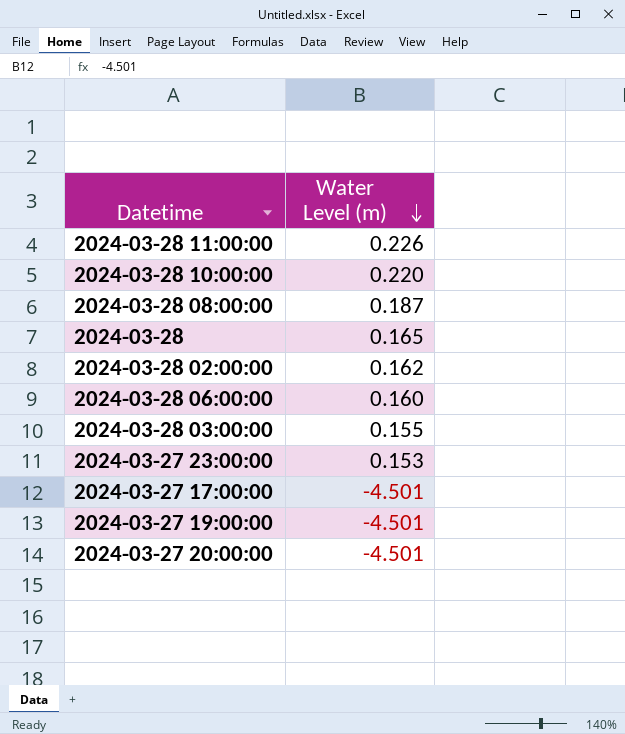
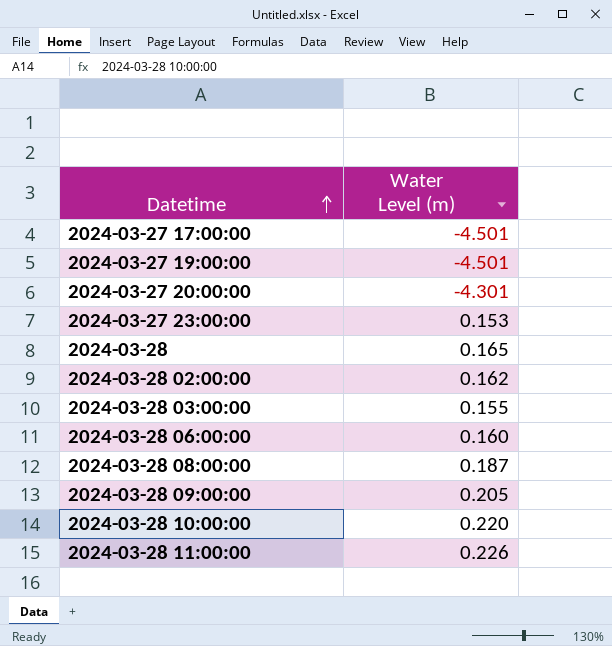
row order: Water Level (m) descending -> Datetime ascending
2024-03-27 20:00:00 | Water Level (m): -4.501 -> -4.301
row 2024-03-28 09:00:00: none -> 0.205

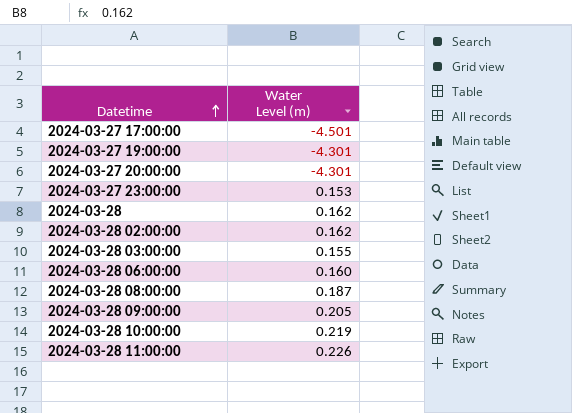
2024-03-27 19:00:00 | Water Level (m): -4.501 -> -4.301
2024-03-28 | Water Level (m): 0.165 -> 0.162
2024-03-28 10:00:00 | Water Level (m): 0.220 -> 0.219

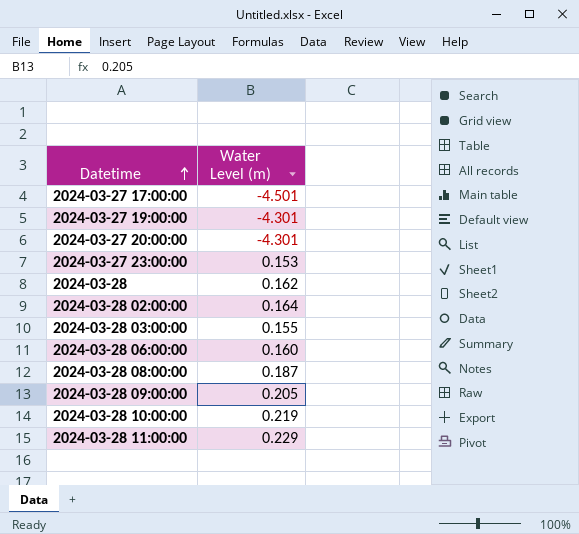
2024-03-28 02:00:00 | Water Level (m): 0.162 -> 0.164
2024-03-28 11:00:00 | Water Level (m): 0.226 -> 0.229

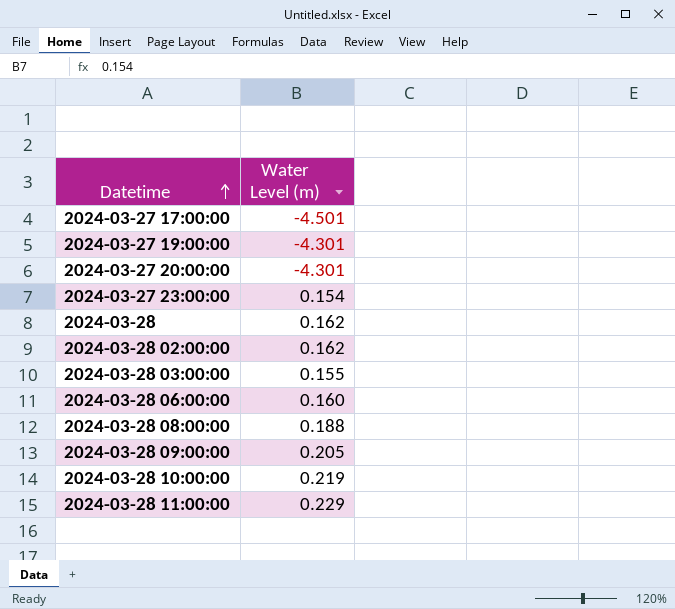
2024-03-27 23:00:00 | Water Level (m): 0.153 -> 0.154
2024-03-28 02:00:00 | Water Level (m): 0.164 -> 0.162
2024-03-28 08:00:00 | Water Level (m): 0.187 -> 0.188

